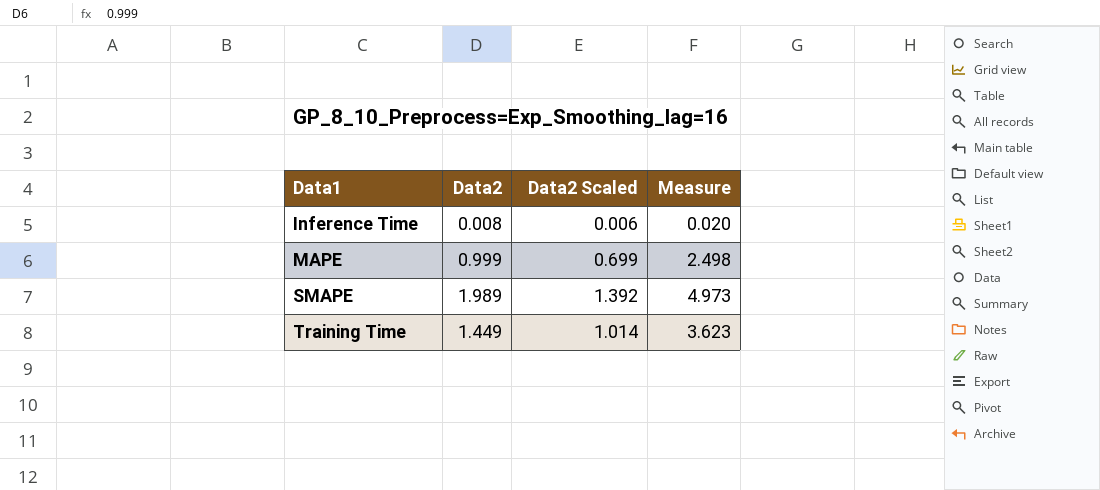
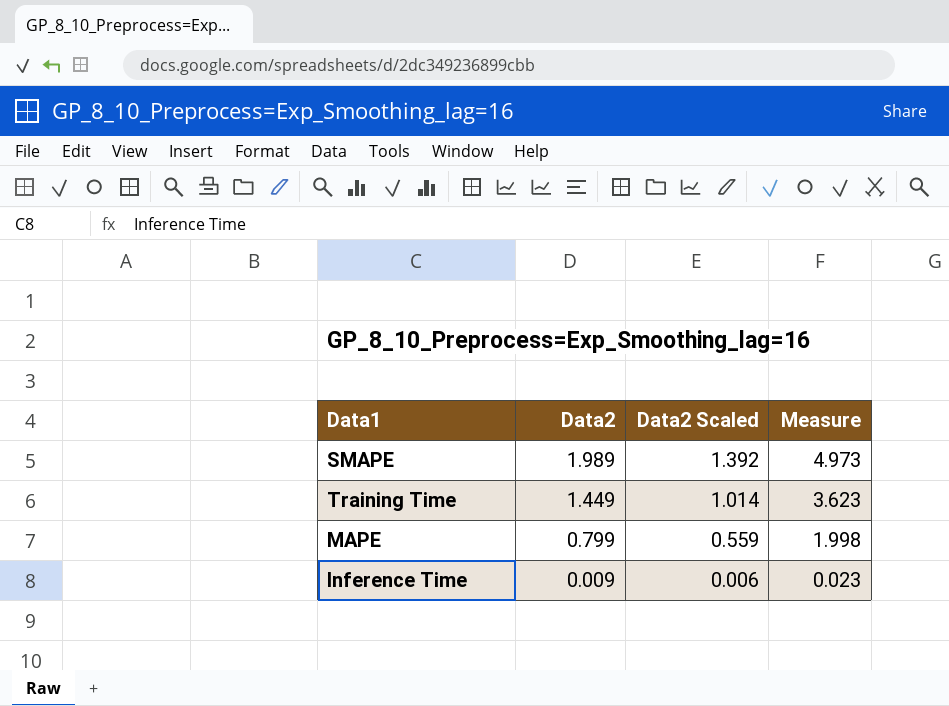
row order: Data1 ascending -> Data2 descending
MAPE | Data2: 0.999 -> 0.799
MAPE | Data2 Scaled: 0.699 -> 0.559
MAPE | Measure: 2.498 -> 1.998
Inference Time | Data2: 0.008 -> 0.009
Inference Time | Measure: 0.020 -> 0.023

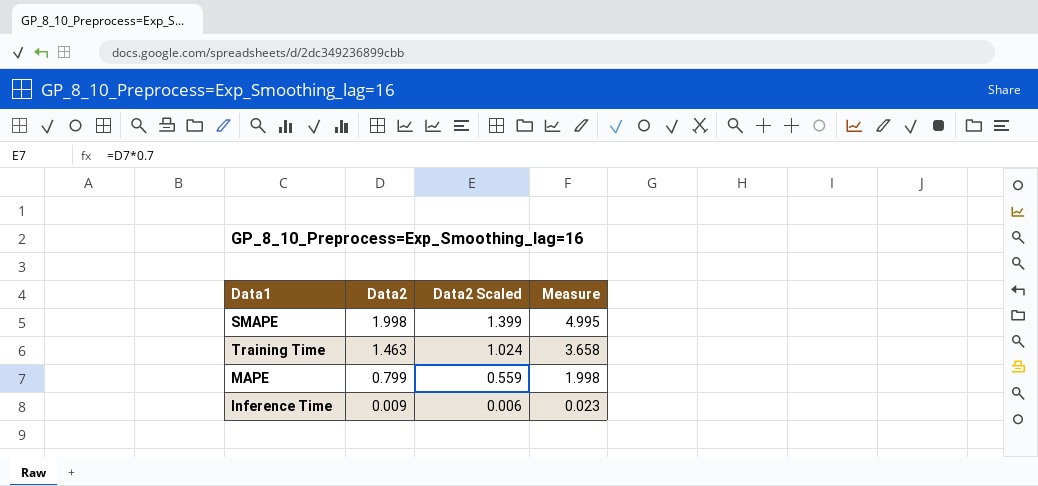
SMAPE | Data2: 1.989 -> 1.998
SMAPE | Data2 Scaled: 1.392 -> 1.399
SMAPE | Measure: 4.973 -> 4.995
Training Time | Data2: 1.449 -> 1.463
Training Time | Data2 Scaled: 1.014 -> 1.024
Training Time | Measure: 3.623 -> 3.658

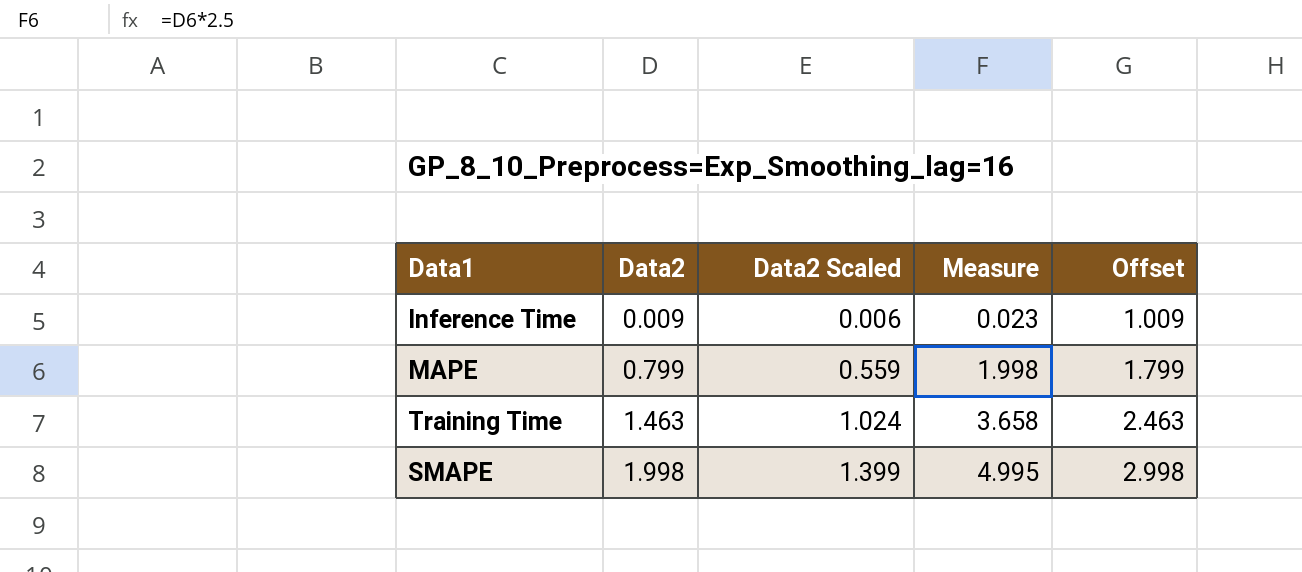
row order: Data2 descending -> Data2 ascending
column Offset | formula: none -> [Data2] + 1

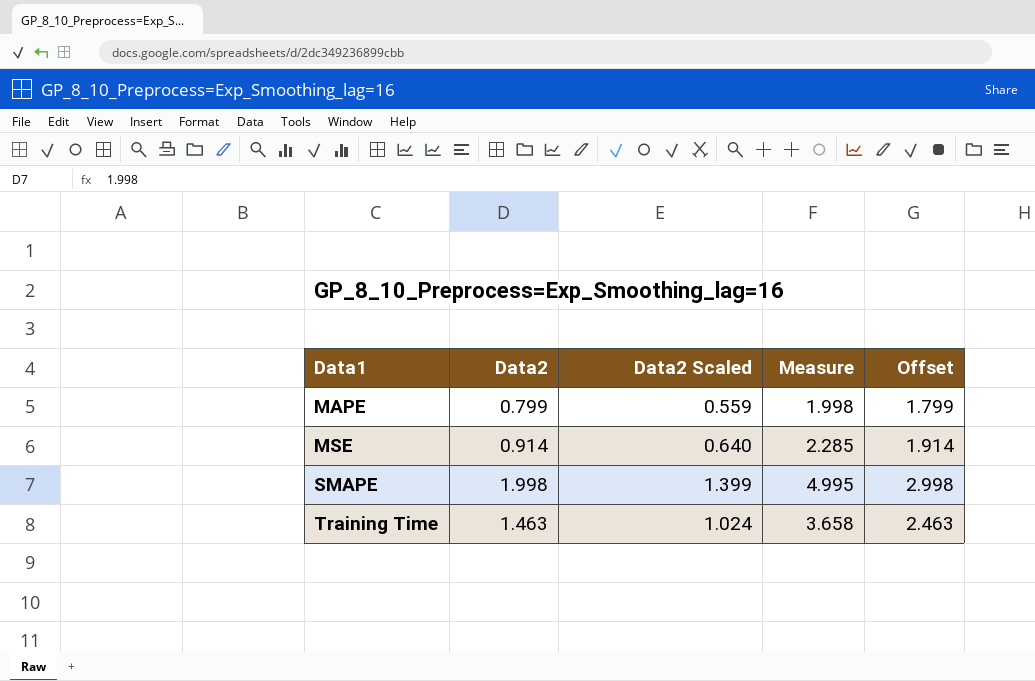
row order: Data2 ascending -> Data1 ascending
row Inference Time: 0.009 | 0.006 | 0.023 | 1.009 -> none
row MSE: none -> 0.914 | 0.640 | 2.285 | 1.914

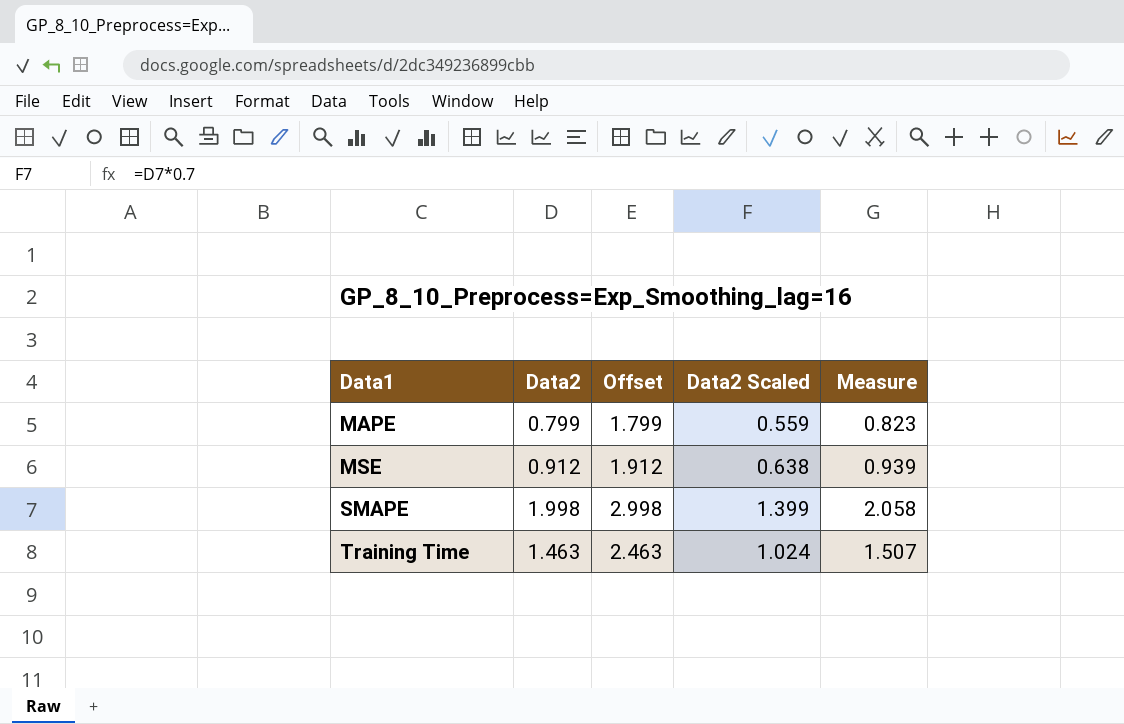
column Offset | position: 5 -> 3
column Measure | formula: [Data2] * 2.5 -> [Data2] * 1.03
MSE | Data2: 0.914 -> 0.912
MSE | Offset: 1.914 -> 1.912
MSE | Data2 Scaled: 0.640 -> 0.638

